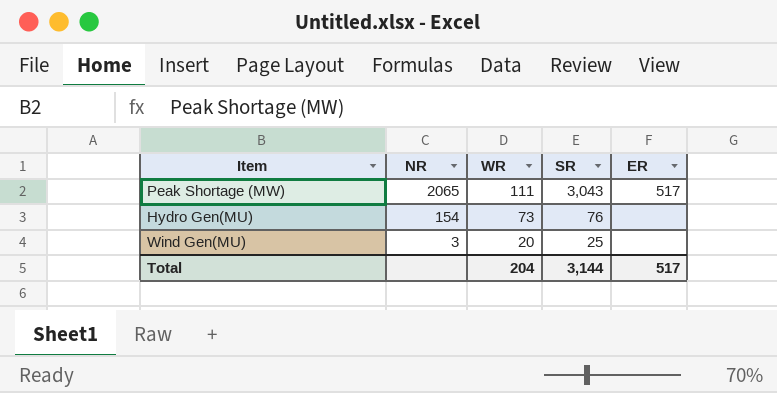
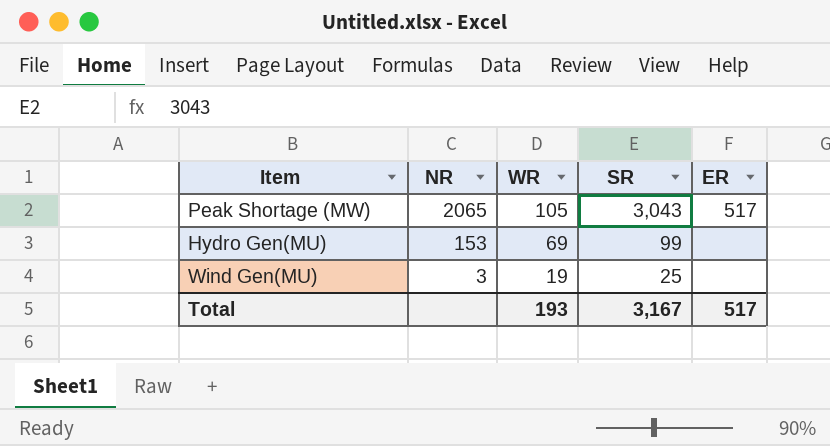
Peak Shortage (MW) | WR: 111 -> 105
Hydro Gen(MU) | NR: 154 -> 153
Hydro Gen(MU) | WR: 73 -> 69
Hydro Gen(MU) | SR: 76 -> 99
Wind Gen(MU) | WR: 20 -> 19
Total | WR: 204 -> 193
Total | SR: 3,144 -> 3,167

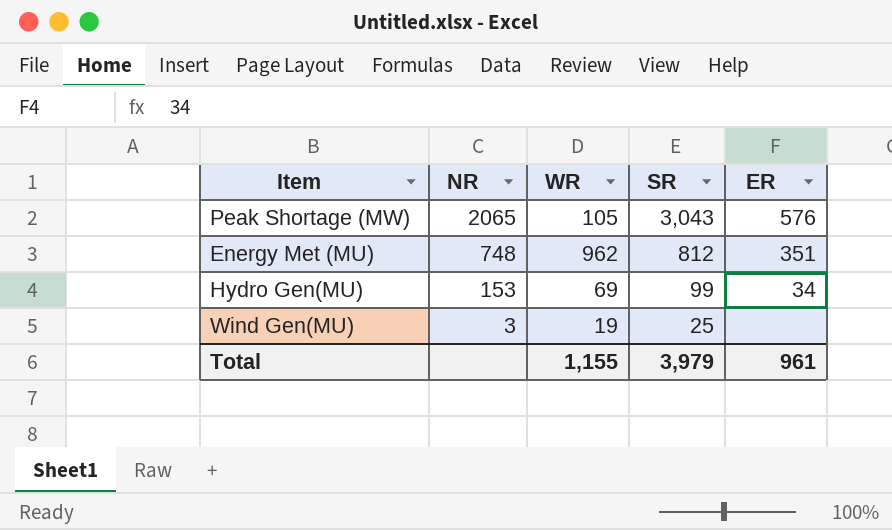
Peak Shortage (MW) | ER: 517 -> 576
row Energy Met (MU): none -> 748 | 962 | 812 | 351
Hydro Gen(MU) | ER: none -> 34
Total | WR: 193 -> 1,155
Total | SR: 3,167 -> 3,979
Total | ER: 517 -> 961

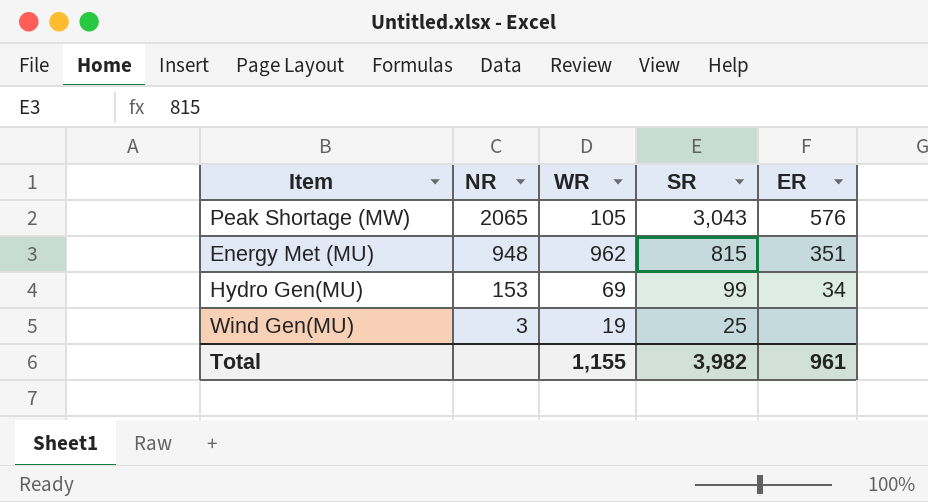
Energy Met (MU) | NR: 748 -> 948
Energy Met (MU) | SR: 812 -> 815
Total | SR: 3,979 -> 3,982

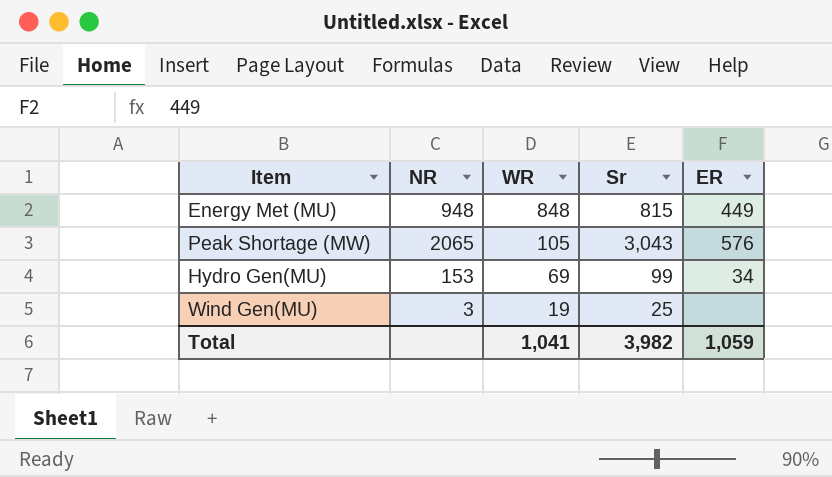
row order: NR descending -> WR descending
column name: SR -> Sr
Energy Met (MU) | WR: 962 -> 848
Energy Met (MU) | ER: 351 -> 449
Total | WR: 1,155 -> 1,041
Total | ER: 961 -> 1,059

